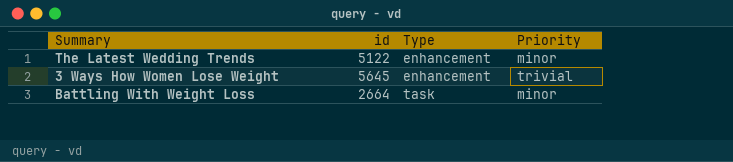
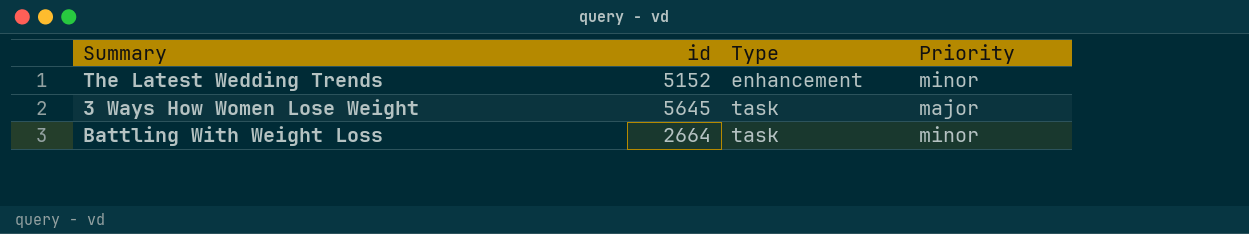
The Latest Wedding Trends | id: 5122 -> 5152
3 Ways How Women Lose Weight | Type: enhancement -> task
3 Ways How Women Lose Weight | Priority: trivial -> major

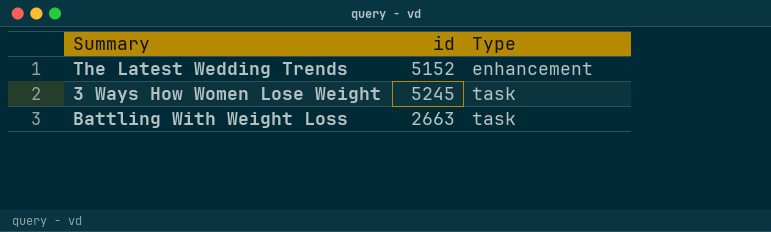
column Priority | position: 4 -> none
3 Ways How Women Lose Weight | id: 5645 -> 5245
Battling With Weight Loss | id: 2664 -> 2663

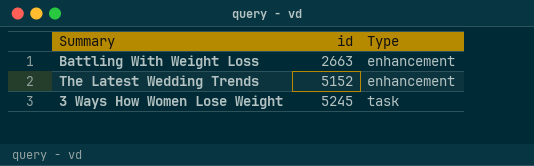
row order: Type ascending -> id ascending
Battling With Weight Loss | Type: task -> enhancement

